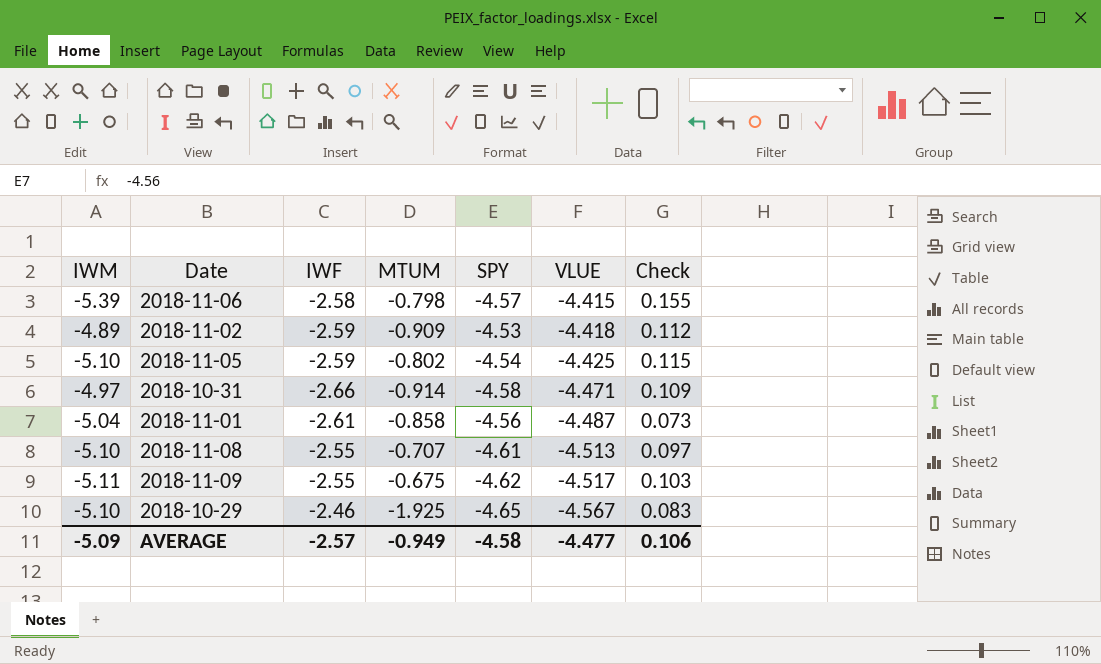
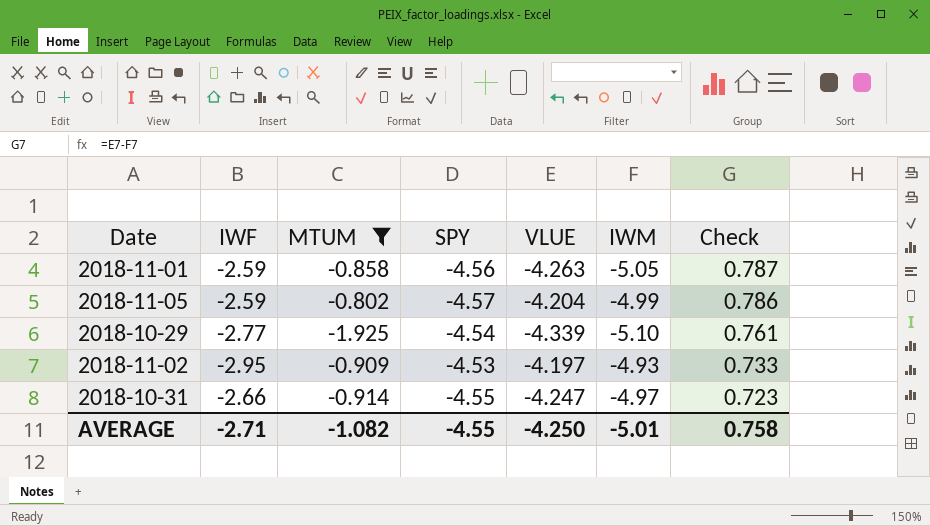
filter: none -> MTUM <= -0.802
row order: VLUE descending -> Check descending
column IWM | position: 1 -> 6
column Check | formula: [VLUE] - [SPY] -> [VLUE] - [IWM]
2018-11-01 | IWF: -2.61 -> -2.59
2018-11-01 | VLUE: -4.487 -> -4.263
2018-11-01 | IWM: -5.04 -> -5.05
2018-11-05 | SPY: -4.54 -> -4.57
2018-11-05 | VLUE: -4.425 -> -4.204
2018-11-05 | IWM: -5.10 -> -4.99
2018-10-29 | IWF: -2.46 -> -2.77
2018-10-29 | SPY: -4.65 -> -4.54
2018-10-29 | VLUE: -4.567 -> -4.339
2018-11-02 | IWF: -2.59 -> -2.95
2018-11-02 | VLUE: -4.418 -> -4.197
2018-11-02 | IWM: -4.89 -> -4.93
2018-10-31 | SPY: -4.58 -> -4.55
2018-10-31 | VLUE: -4.471 -> -4.247
AVERAGE | IWF: -2.57 -> -2.71
AVERAGE | MTUM: -0.949 -> -1.082
AVERAGE | SPY: -4.58 -> -4.55
AVERAGE | VLUE: -4.477 -> -4.250
AVERAGE | IWM: -5.09 -> -5.01
AVERAGE | Check: 0.106 -> 0.758

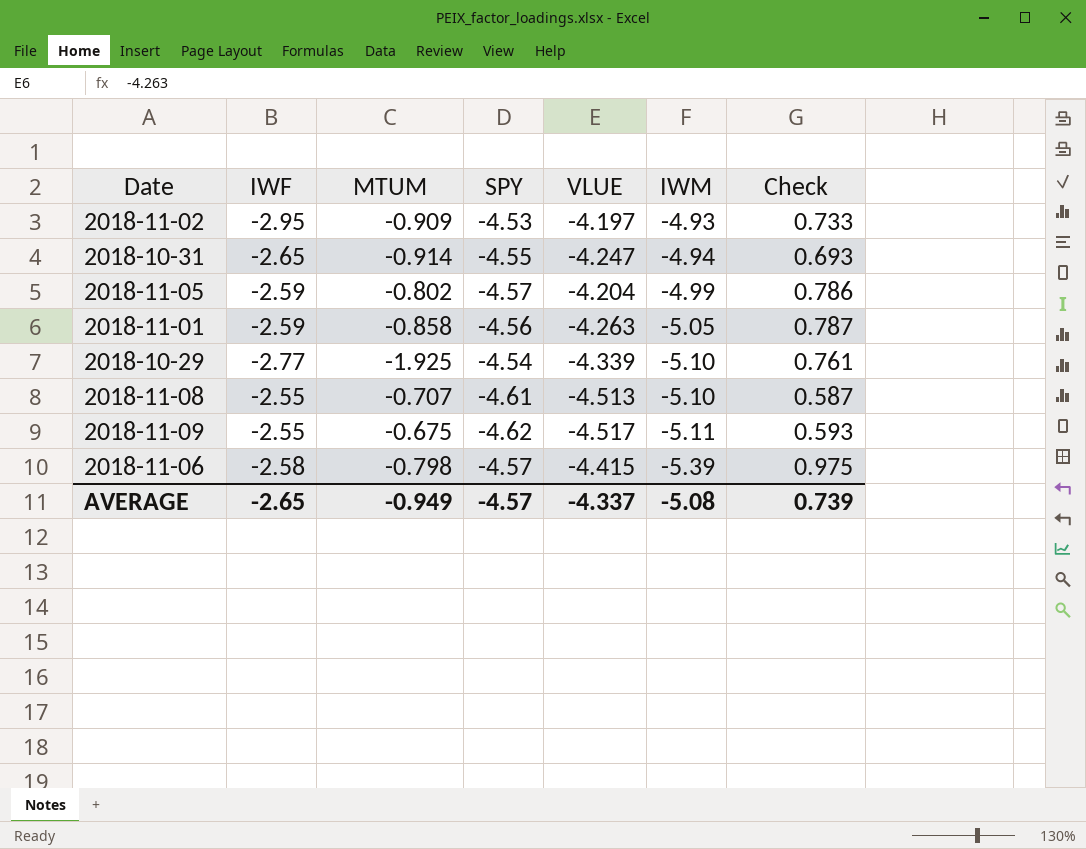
filter: MTUM <= -0.802 -> none
row order: Check descending -> IWM descending
2018-10-31 | IWF: -2.66 -> -2.65
2018-10-31 | IWM: -4.97 -> -4.94
2018-10-31 | Check: 0.723 -> 0.693
AVERAGE | IWF: -2.71 -> -2.65
AVERAGE | MTUM: -1.082 -> -0.949
AVERAGE | SPY: -4.55 -> -4.57
AVERAGE | VLUE: -4.250 -> -4.337
AVERAGE | IWM: -5.01 -> -5.08
AVERAGE | Check: 0.758 -> 0.739

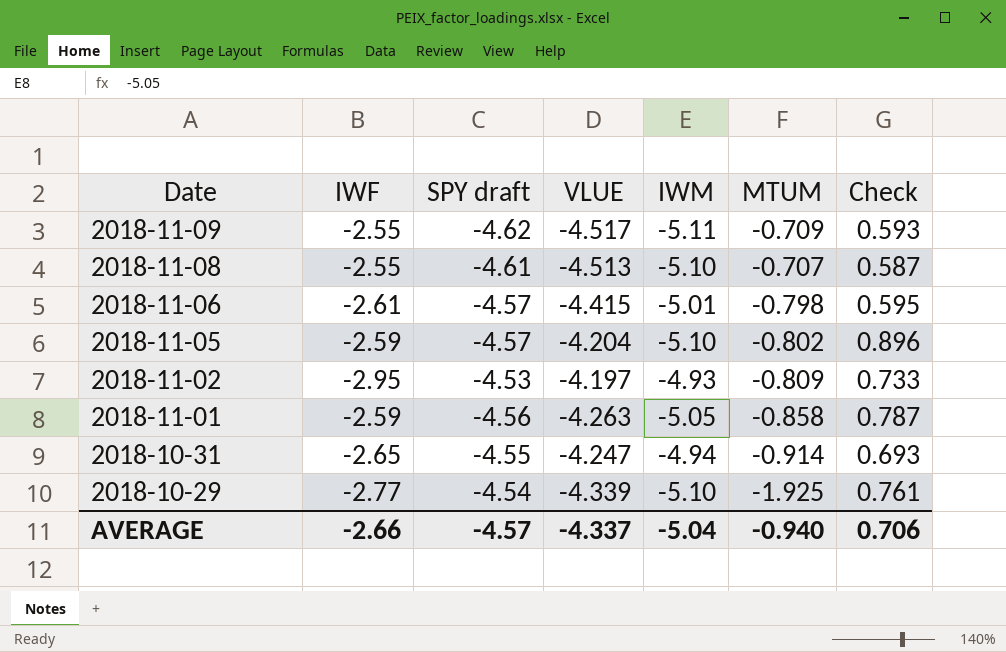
row order: IWM descending -> Date descending
column name: SPY -> SPY draft
column MTUM | position: 3 -> 6
2018-11-09 | MTUM: -0.675 -> -0.709
2018-11-06 | IWF: -2.58 -> -2.61
2018-11-06 | IWM: -5.39 -> -5.01
2018-11-06 | Check: 0.975 -> 0.595
2018-11-05 | IWM: -4.99 -> -5.10
2018-11-05 | Check: 0.786 -> 0.896
2018-11-02 | MTUM: -0.909 -> -0.809
AVERAGE | IWF: -2.65 -> -2.66
AVERAGE | IWM: -5.08 -> -5.04
AVERAGE | MTUM: -0.949 -> -0.940
AVERAGE | Check: 0.739 -> 0.706

